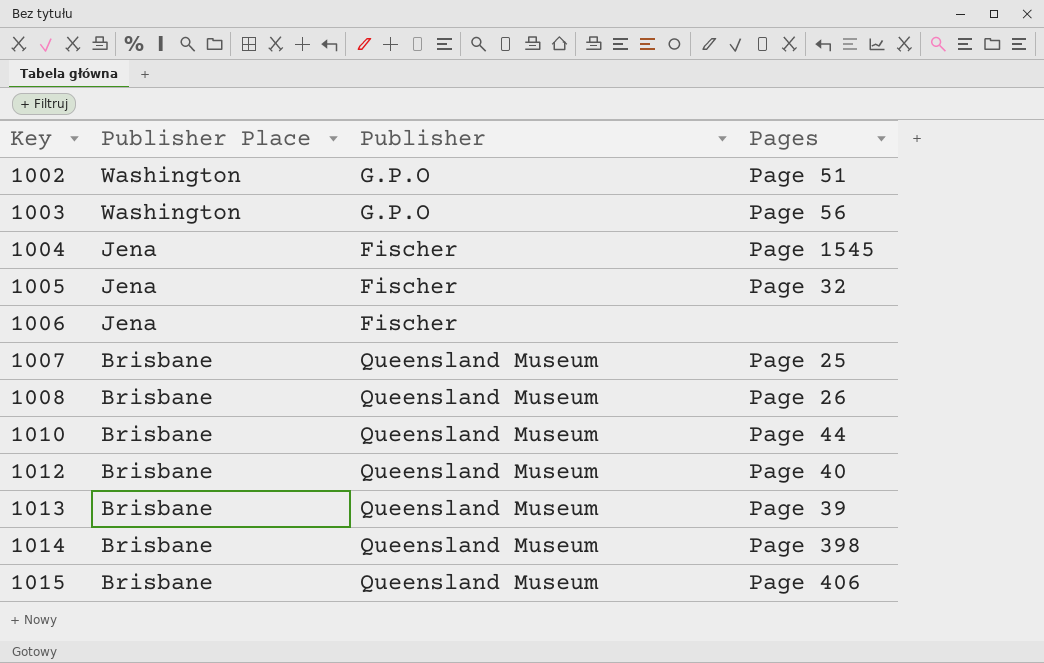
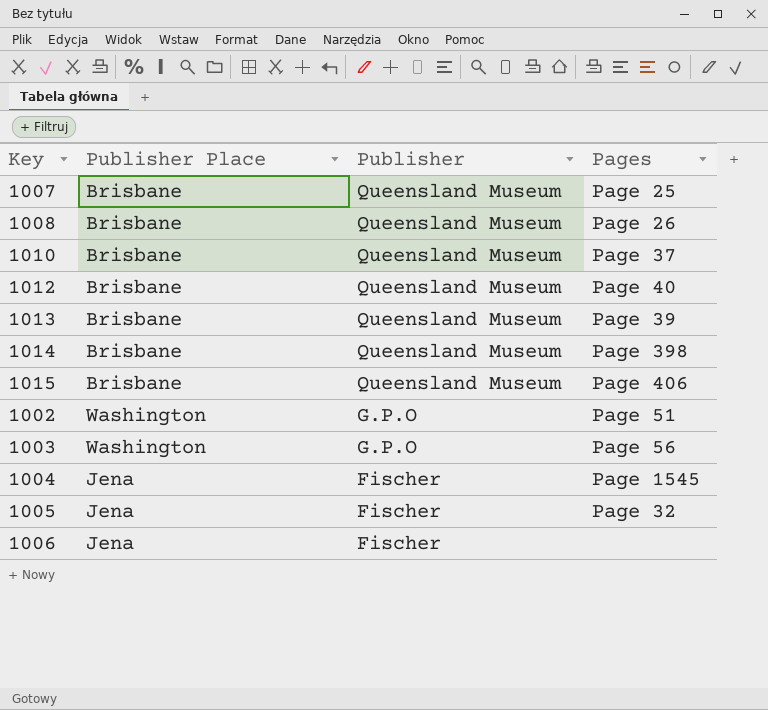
row order: Key ascending -> Publisher descending
1010 | Pages: Page 44 -> Page 37

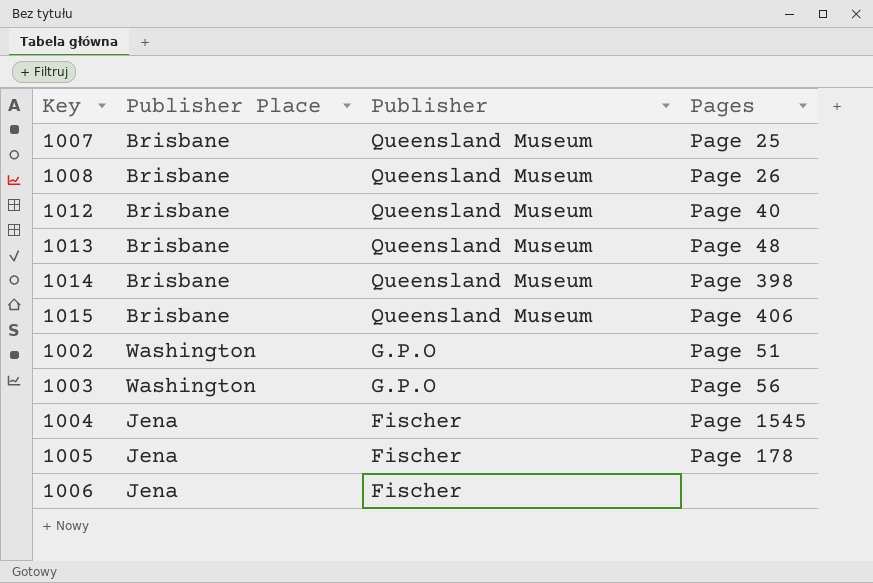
row 1010: Brisbane | Queensland Museum | Page 37 -> none
1013 | Pages: Page 39 -> Page 48
1005 | Pages: Page 32 -> Page 178

